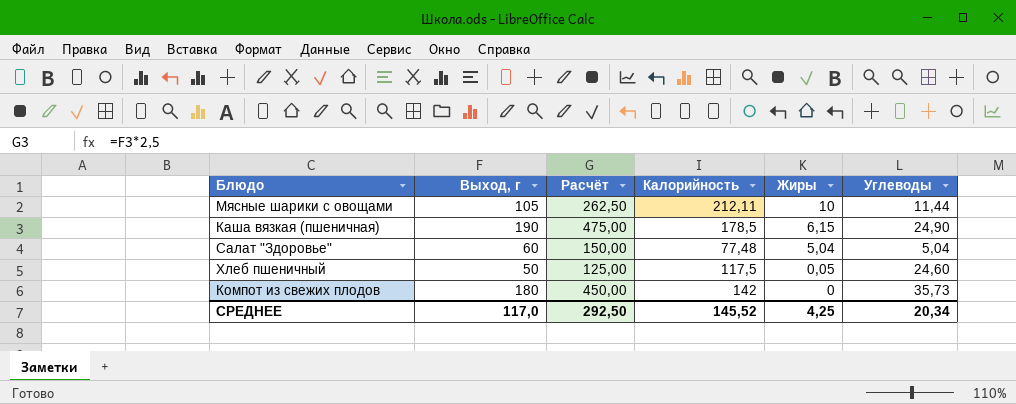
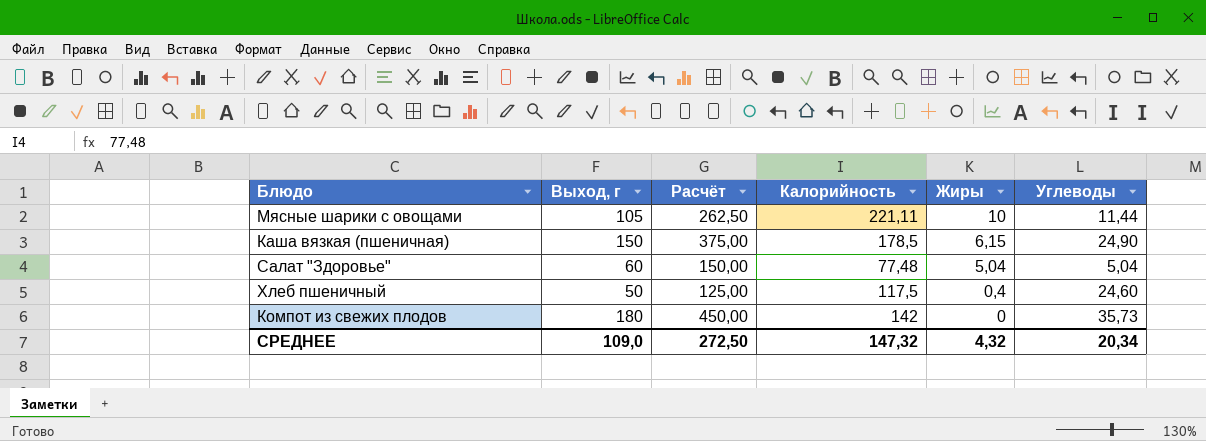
Мясные шарики с овощами | Калорийность: 212,11 -> 221,11
Каша вязкая (пшеничная) | Выход, г: 190 -> 150
Каша вязкая (пшеничная) | Расчёт: 475,00 -> 375,00
Хлеб пшеничный | Жиры: 0,05 -> 0,4
СРЕДНЕЕ | Выход, г: 117,0 -> 109,0
СРЕДНЕЕ | Расчёт: 292,50 -> 272,50
СРЕДНЕЕ | Калорийность: 145,52 -> 147,32
СРЕДНЕЕ | Жиры: 4,25 -> 4,32

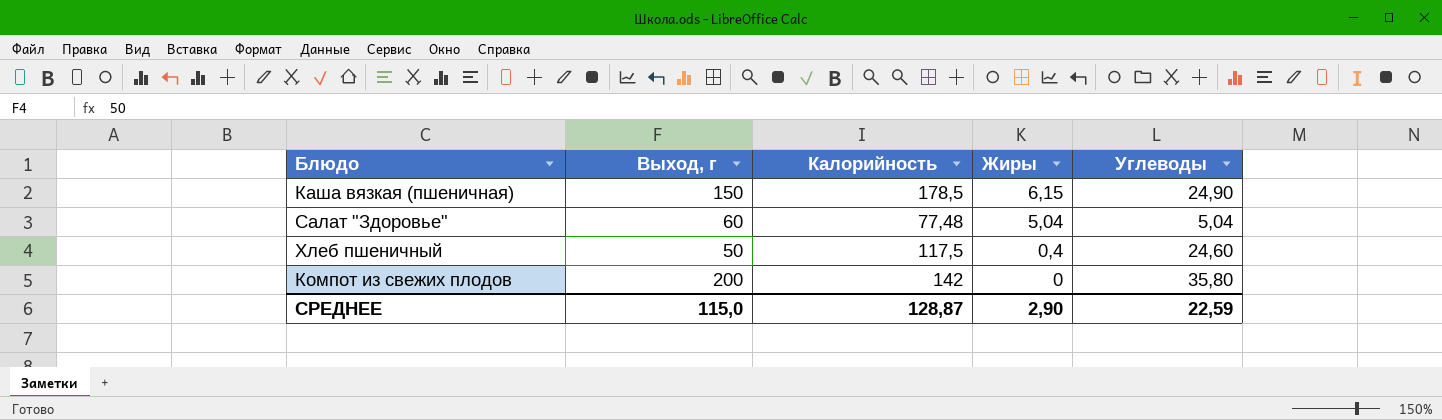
column Расчёт | formula: [Выход, г] * 2,5 -> none
row Мясные шарики с овощами: 105 | 262,50 | 221,11 | 10 | 11,44 -> none
Компот из свежих плодов | Выход, г: 180 -> 200
Компот из свежих плодов | Углеводы: 35,73 -> 35,80
СРЕДНЕЕ | Выход, г: 109,0 -> 115,0
СРЕДНЕЕ | Калорийность: 147,32 -> 128,87
СРЕДНЕЕ | Жиры: 4,32 -> 2,90
СРЕДНЕЕ | Углеводы: 20,34 -> 22,59

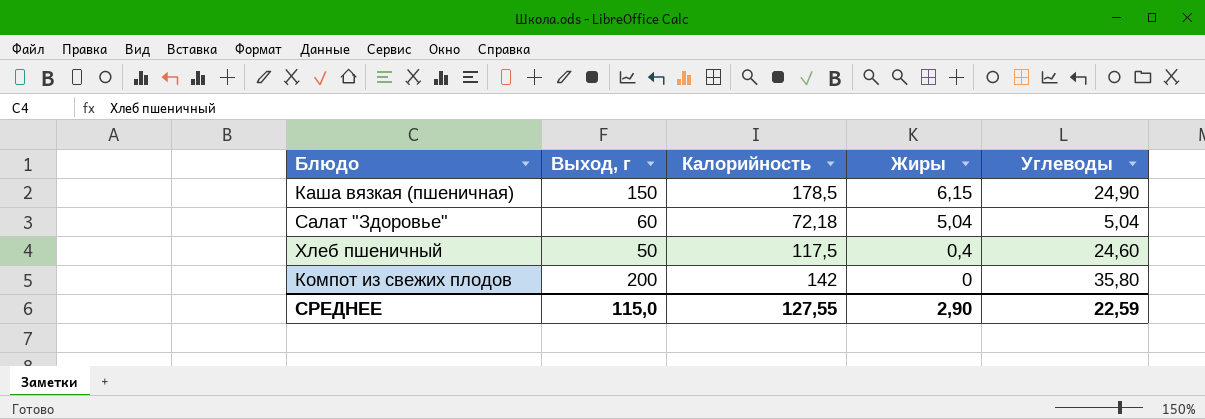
Салат "Здоровье" | Калорийность: 77,48 -> 72,18
СРЕДНЕЕ | Калорийность: 128,87 -> 127,55

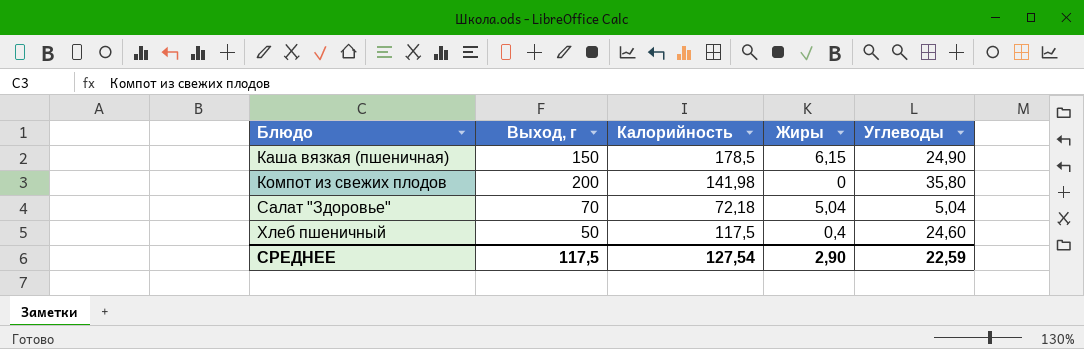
row order: Жиры descending -> Блюдо ascending
Компот из свежих плодов | Калорийность: 142 -> 141,98
Салат "Здоровье" | Выход, г: 60 -> 70
СРЕДНЕЕ | Выход, г: 115,0 -> 117,5
СРЕДНЕЕ | Калорийность: 127,55 -> 127,54

